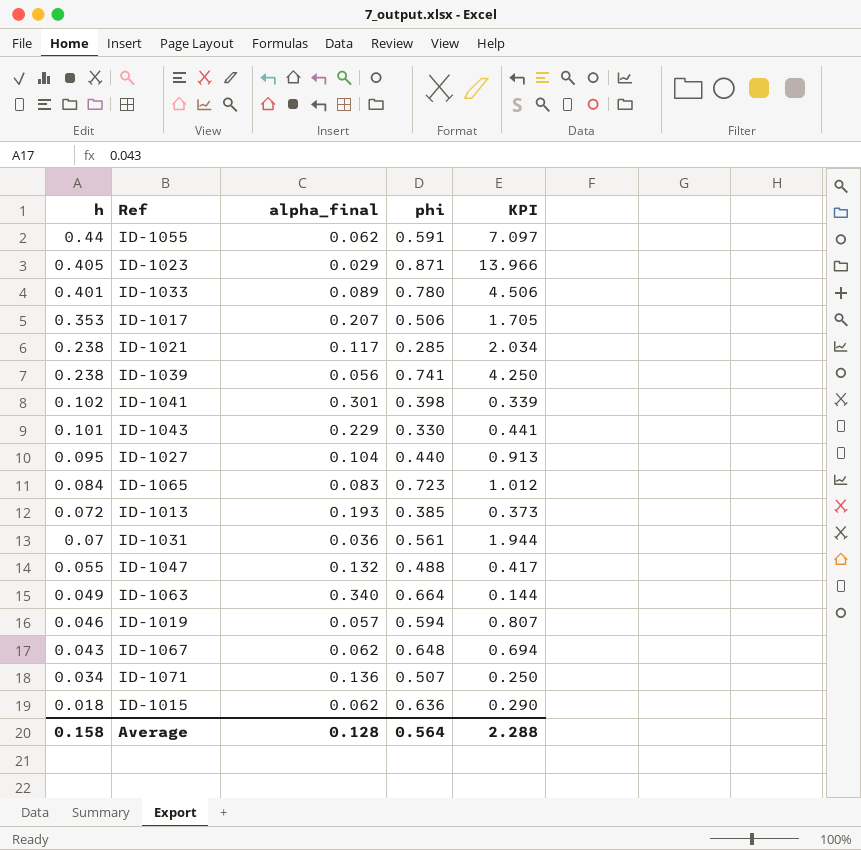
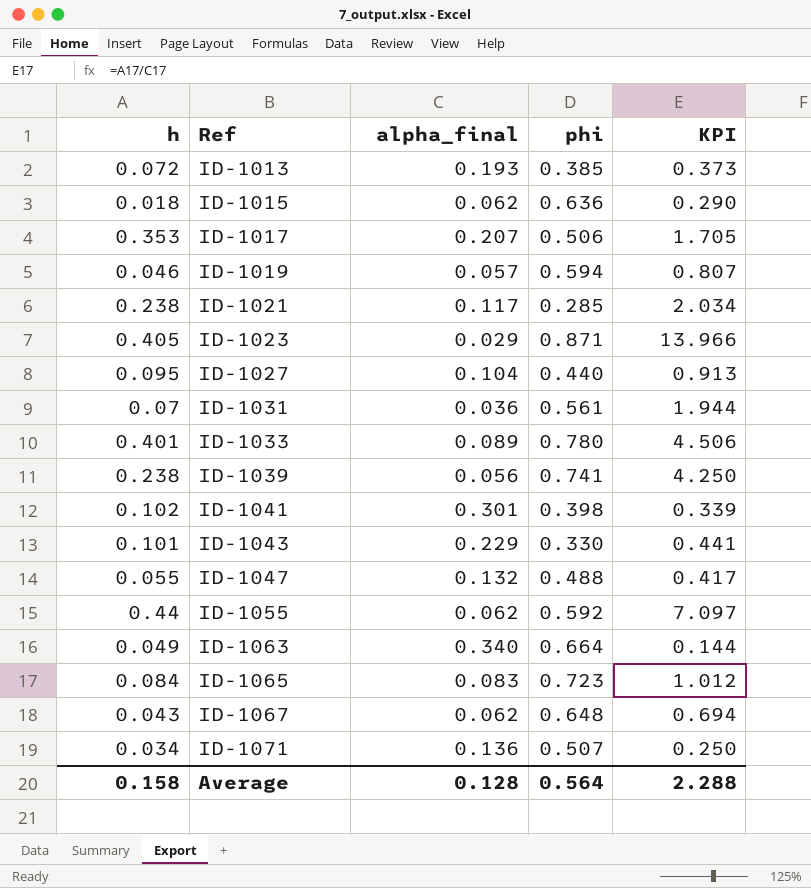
row order: h descending -> Ref ascending
ID-1055 | phi: 0.591 -> 0.592

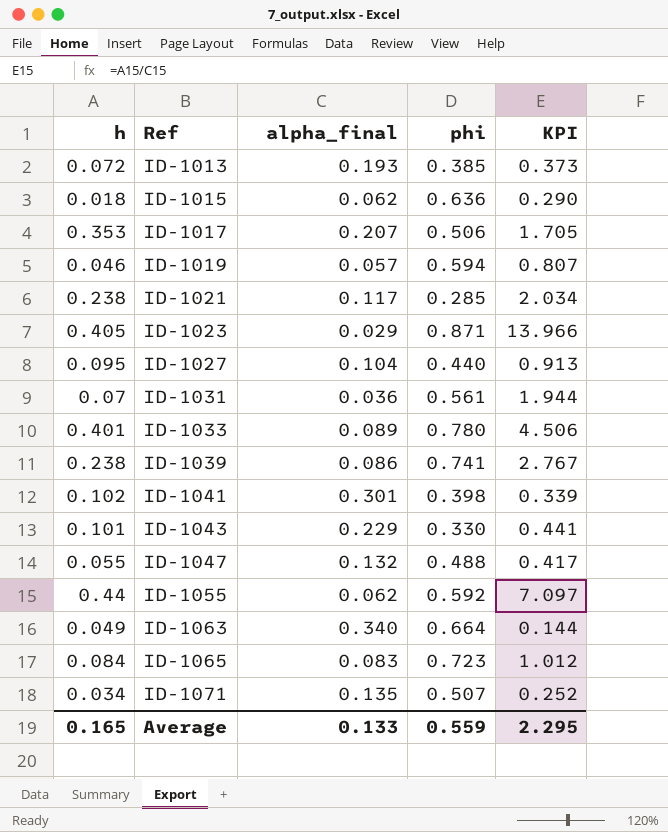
row ID-1067: 0.043 | 0.062 | 0.648 | 0.694 -> none
ID-1039 | alpha_final: 0.056 -> 0.086
ID-1039 | KPI: 4.250 -> 2.767
ID-1071 | alpha_final: 0.136 -> 0.135
ID-1071 | KPI: 0.250 -> 0.252
Average | h: 0.158 -> 0.165
Average | alpha_final: 0.128 -> 0.133
Average | phi: 0.564 -> 0.559
Average | KPI: 2.288 -> 2.295

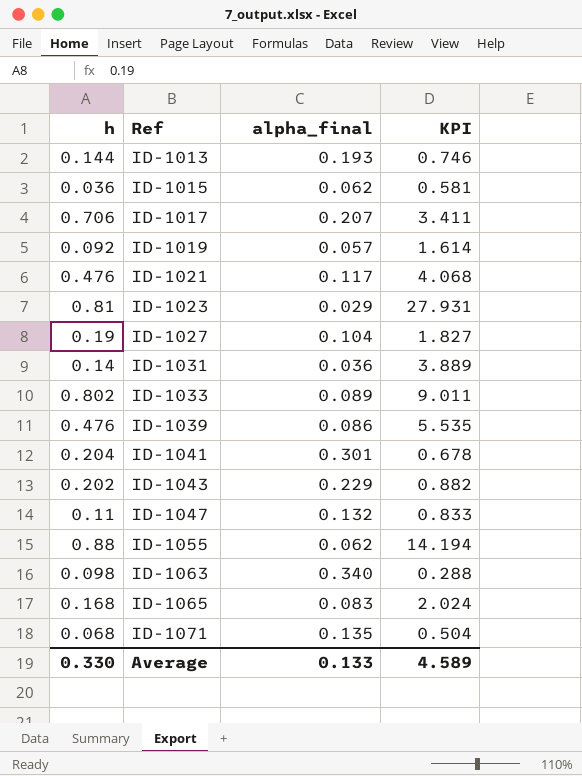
column phi | position: 4 -> none
ID-1013 | h: 0.072 -> 0.144
ID-1013 | KPI: 0.373 -> 0.746
ID-1015 | h: 0.018 -> 0.036
ID-1015 | KPI: 0.290 -> 0.581
ID-1017 | h: 0.353 -> 0.706
ID-1017 | KPI: 1.705 -> 3.411
ID-1019 | h: 0.046 -> 0.092
ID-1019 | KPI: 0.807 -> 1.614
ID-1021 | h: 0.238 -> 0.476
ID-1021 | KPI: 2.034 -> 4.068
ID-1023 | h: 0.405 -> 0.81
ID-1023 | KPI: 13.966 -> 27.931
ID-1027 | h: 0.095 -> 0.19
ID-1027 | KPI: 0.913 -> 1.827
ID-1031 | h: 0.07 -> 0.14
ID-1031 | KPI: 1.944 -> 3.889
ID-1033 | h: 0.401 -> 0.802
ID-1033 | KPI: 4.506 -> 9.011
ID-1039 | h: 0.238 -> 0.476
ID-1039 | KPI: 2.767 -> 5.535
ID-1041 | h: 0.102 -> 0.204
ID-1041 | KPI: 0.339 -> 0.678
ID-1043 | h: 0.101 -> 0.202
ID-1043 | KPI: 0.441 -> 0.882
ID-1047 | h: 0.055 -> 0.11
ID-1047 | KPI: 0.417 -> 0.833
ID-1055 | h: 0.44 -> 0.88
ID-1055 | KPI: 7.097 -> 14.194
ID-1063 | h: 0.049 -> 0.098
ID-1063 | KPI: 0.144 -> 0.288
ID-1065 | h: 0.084 -> 0.168
ID-1065 | KPI: 1.012 -> 2.024
ID-1071 | h: 0.034 -> 0.068
ID-1071 | KPI: 0.252 -> 0.504
Average | h: 0.165 -> 0.330
Average | KPI: 2.295 -> 4.589

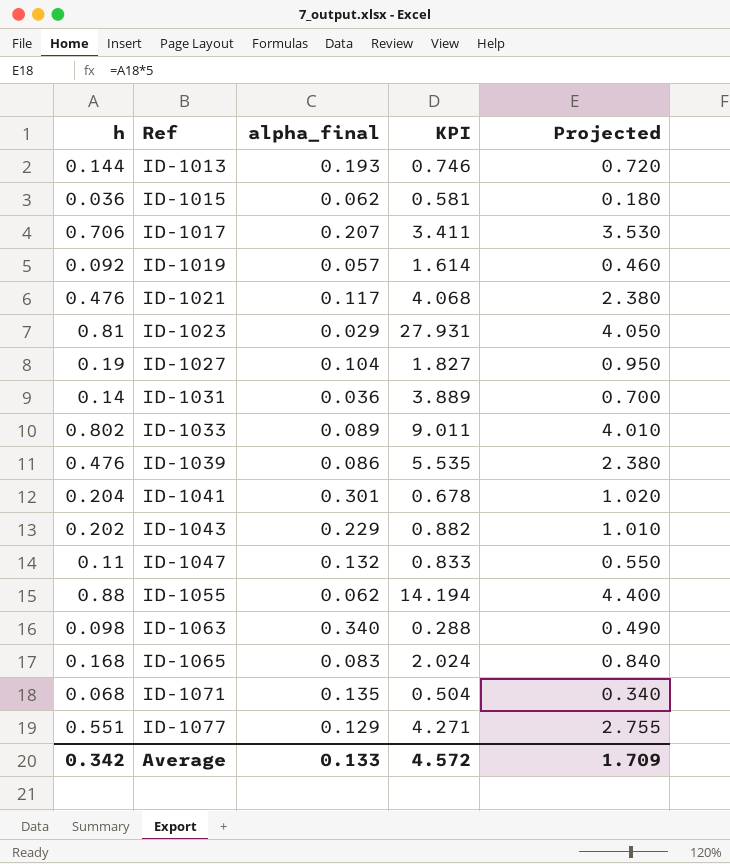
column Projected | formula: none -> [h] * 5
row ID-1077: none -> 0.551 | 0.129 | 4.271 | 2.755
Average | h: 0.330 -> 0.342
Average | KPI: 4.589 -> 4.572

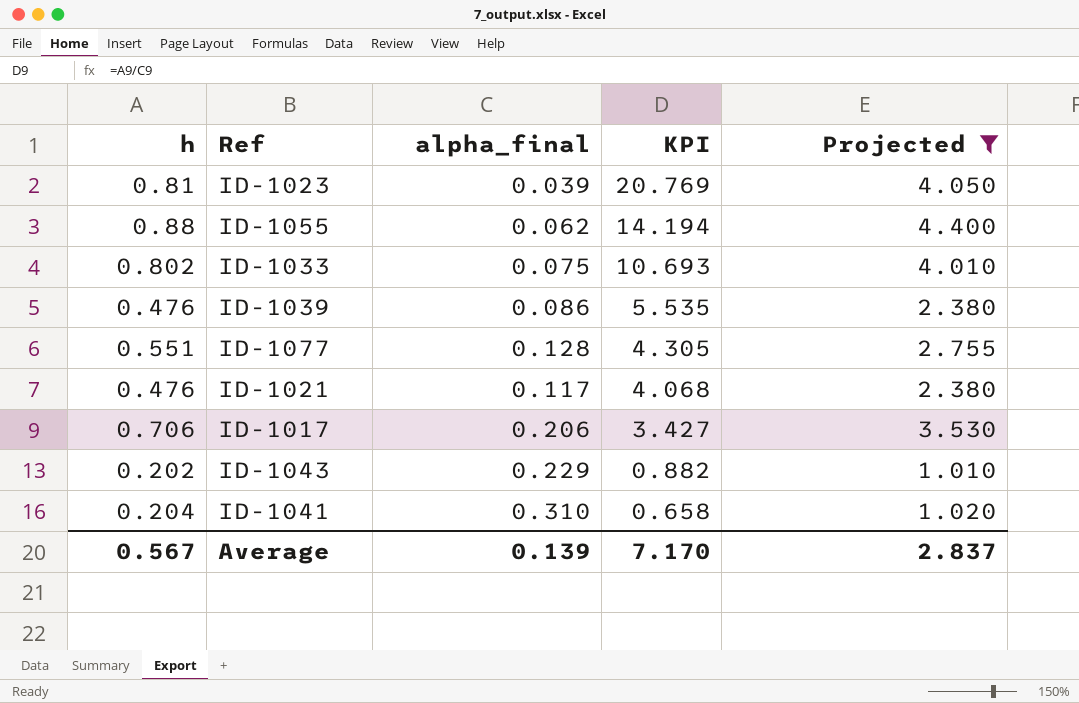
filter: none -> Projected >= 1.010
row order: Ref ascending -> KPI descending
ID-1023 | alpha_final: 0.029 -> 0.039
ID-1023 | KPI: 27.931 -> 20.769
ID-1033 | alpha_final: 0.089 -> 0.075
ID-1033 | KPI: 9.011 -> 10.693
ID-1077 | alpha_final: 0.129 -> 0.128
ID-1077 | KPI: 4.271 -> 4.305
ID-1017 | alpha_final: 0.207 -> 0.206
ID-1017 | KPI: 3.411 -> 3.427
ID-1041 | alpha_final: 0.301 -> 0.310
ID-1041 | KPI: 0.678 -> 0.658
Average | h: 0.342 -> 0.567
Average | alpha_final: 0.133 -> 0.139
Average | KPI: 4.572 -> 7.170
Average | Projected: 1.709 -> 2.837

